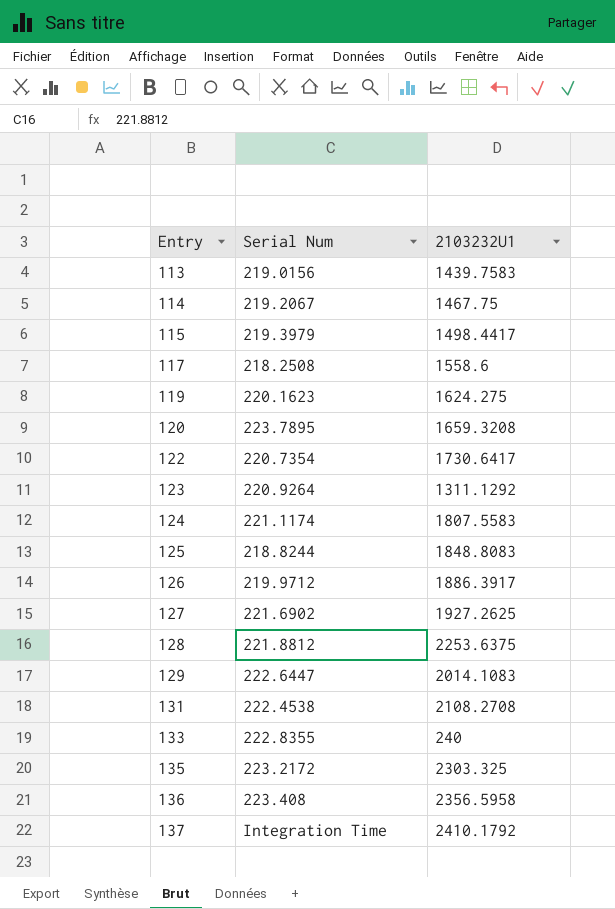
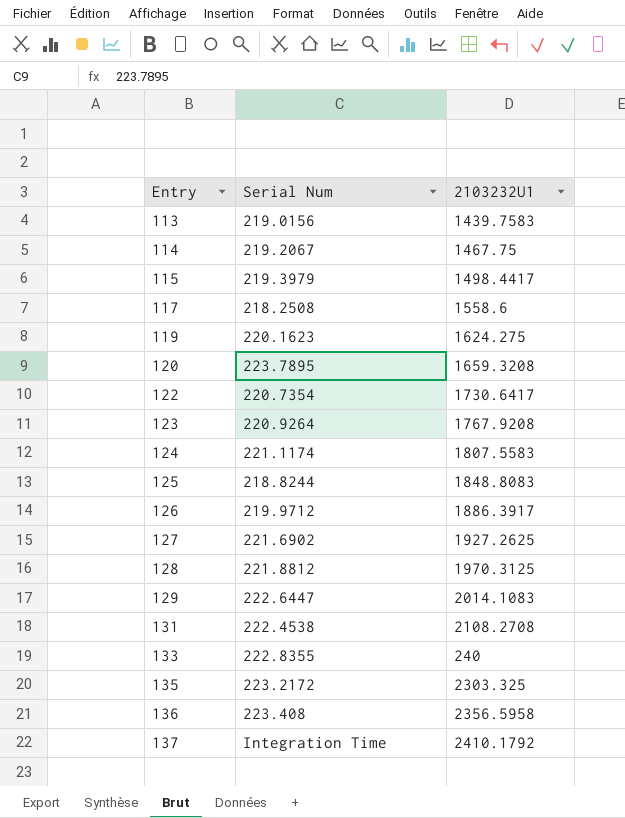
123 | 2103232U1: 1311.1292 -> 1767.9208
128 | 2103232U1: 2253.6375 -> 1970.3125

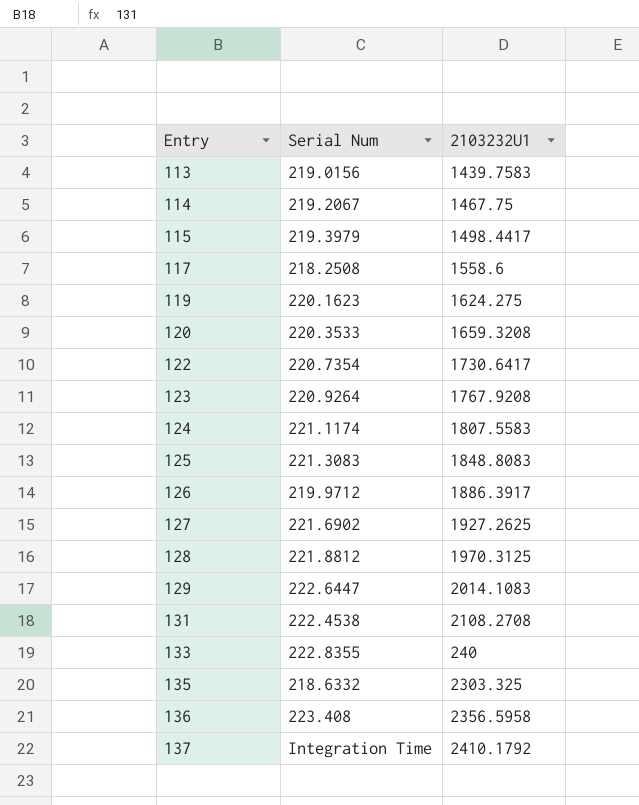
120 | Serial Num: 223.7895 -> 220.3533
125 | Serial Num: 218.8244 -> 221.3083
135 | Serial Num: 223.2172 -> 218.6332

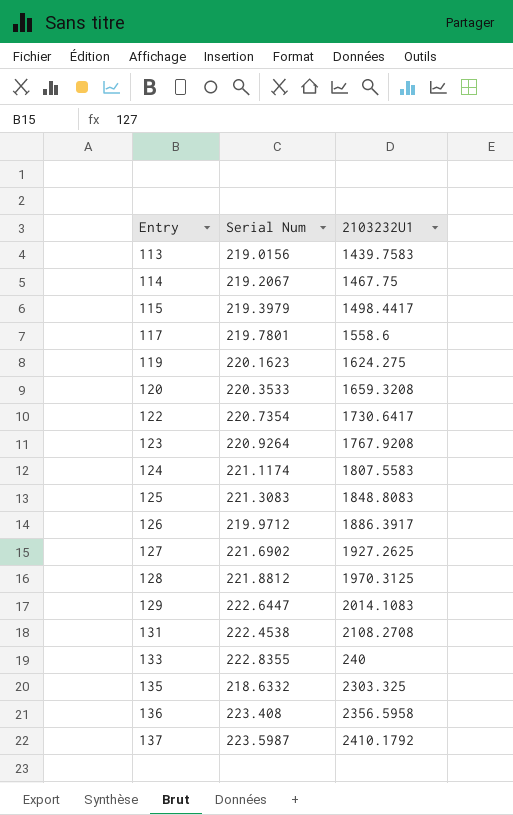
117 | Serial Num: 218.2508 -> 219.7801
137 | Serial Num: Integration Time -> 223.5987

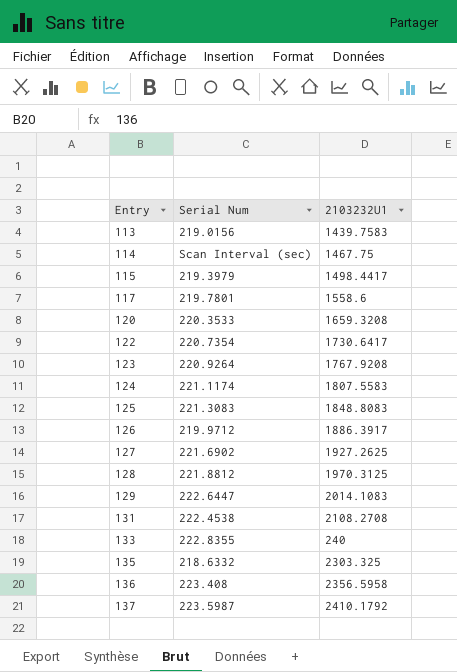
row 119: 220.1623 | 1624.275 -> none
114 | Serial Num: 219.2067 -> Scan Interval (sec)

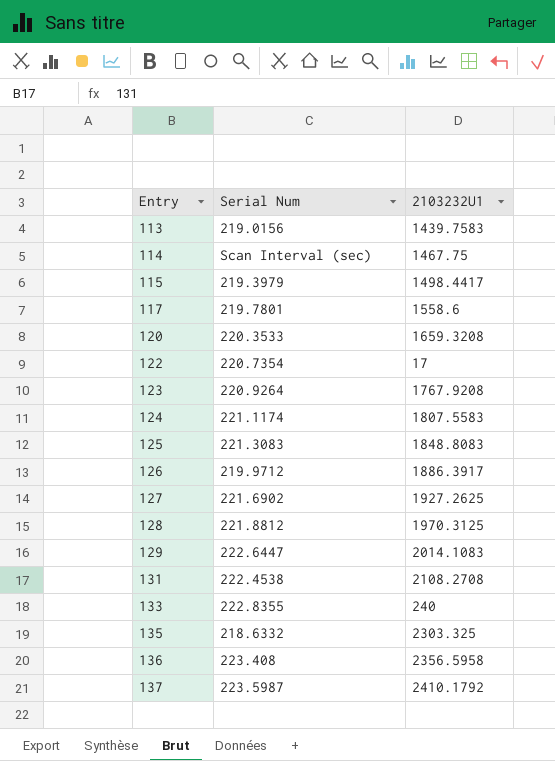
122 | 2103232U1: 1730.6417 -> 17

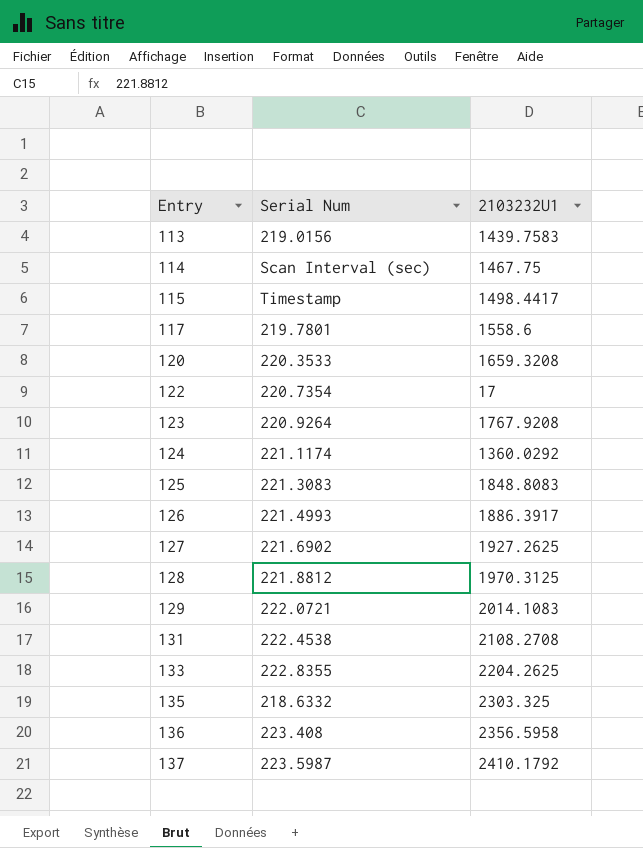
115 | Serial Num: 219.3979 -> Timestamp
124 | 2103232U1: 1807.5583 -> 1360.0292
126 | Serial Num: 219.9712 -> 221.4993
129 | Serial Num: 222.6447 -> 222.0721
133 | 2103232U1: 240 -> 2204.2625

